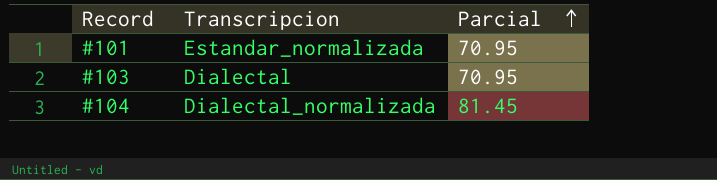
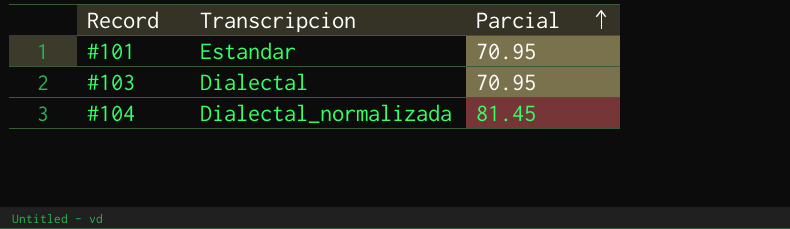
#101 | Transcripcion: Estandar_normalizada -> Estandar

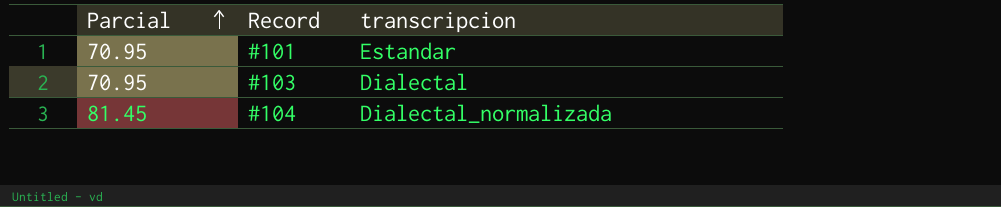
column Parcial | position: 3 -> 1
column name: Transcripcion -> transcripcion

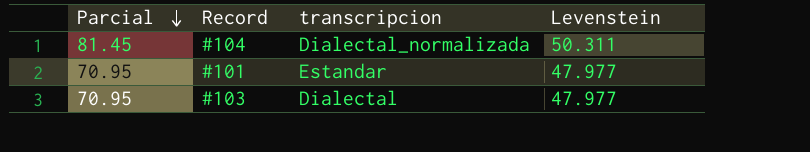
row order: Parcial ascending -> Parcial descending
column Levenstein | position: none -> 4

